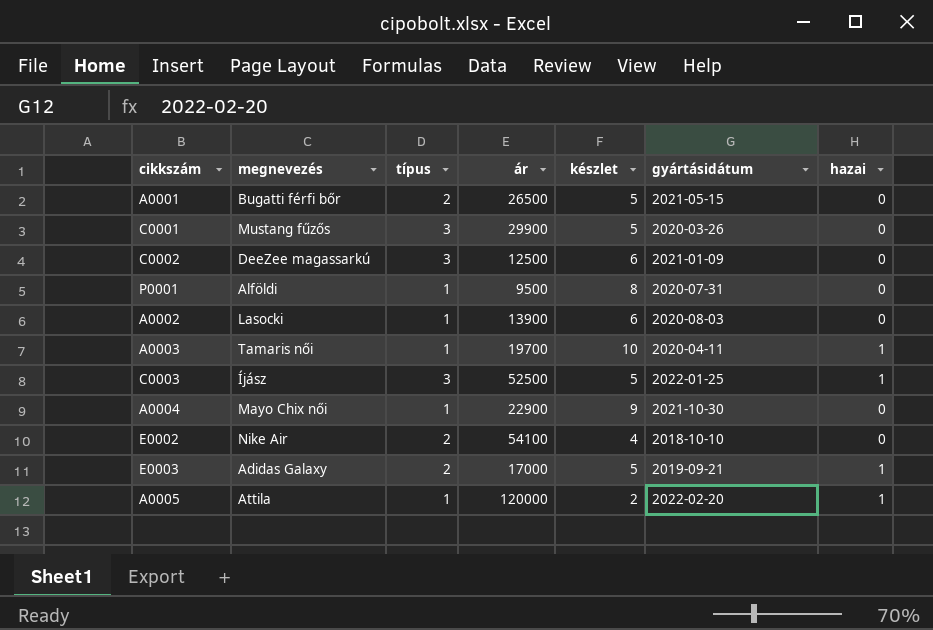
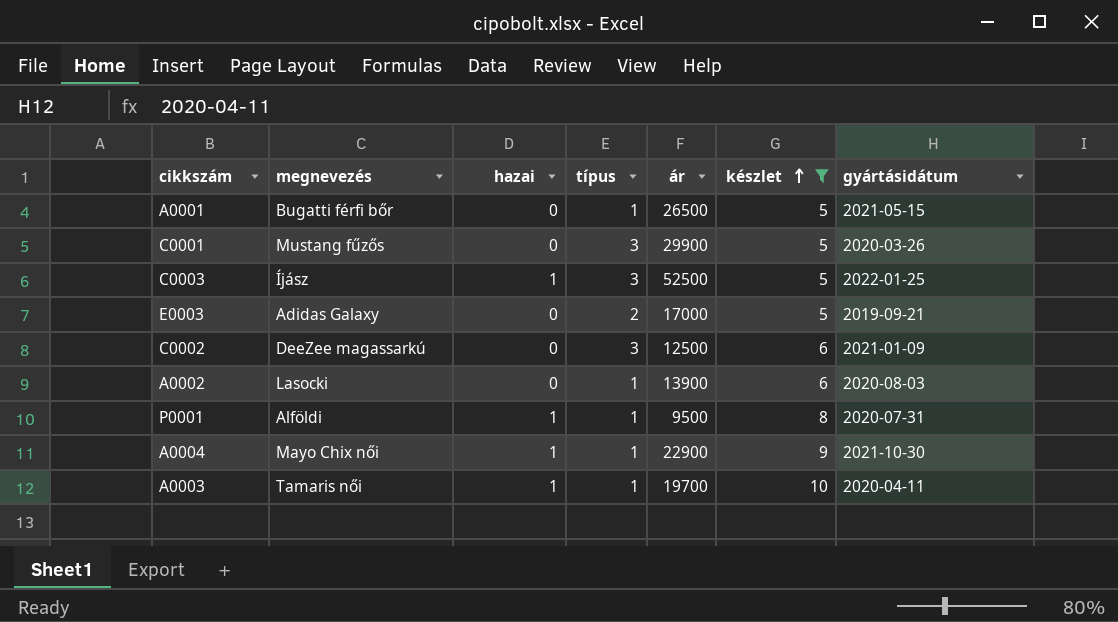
filter: none -> készlet >= 5
row order: none -> készlet ascending
column hazai | position: 7 -> 3
A0001 | típus: 2 -> 1
E0003 | hazai: 1 -> 0
P0001 | hazai: 0 -> 1
A0004 | hazai: 0 -> 1

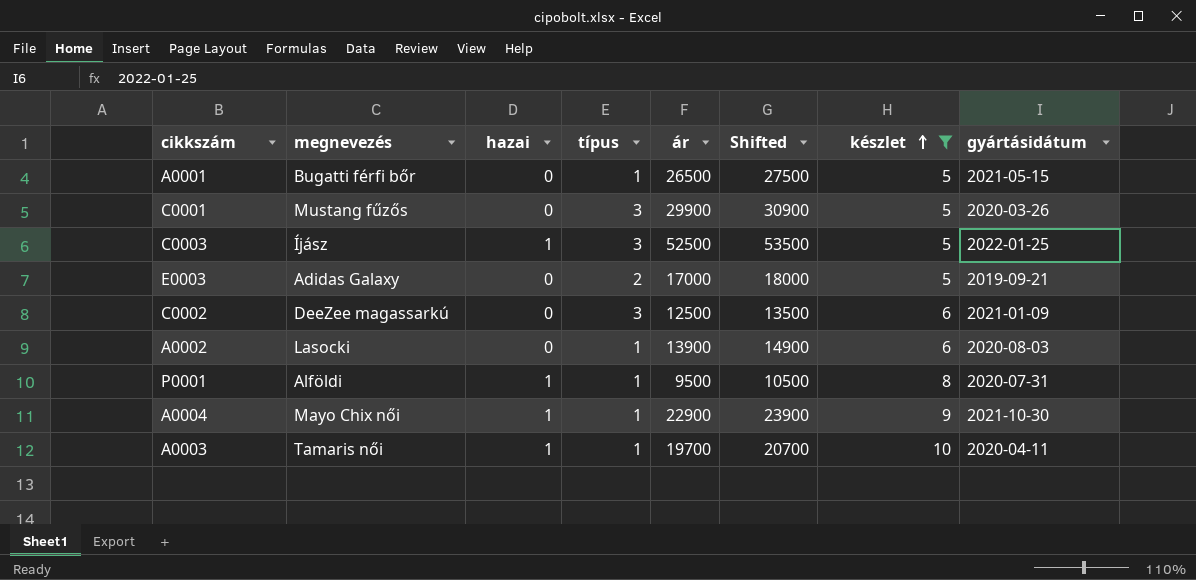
column Shifted | formula: none -> [ár] + 1000

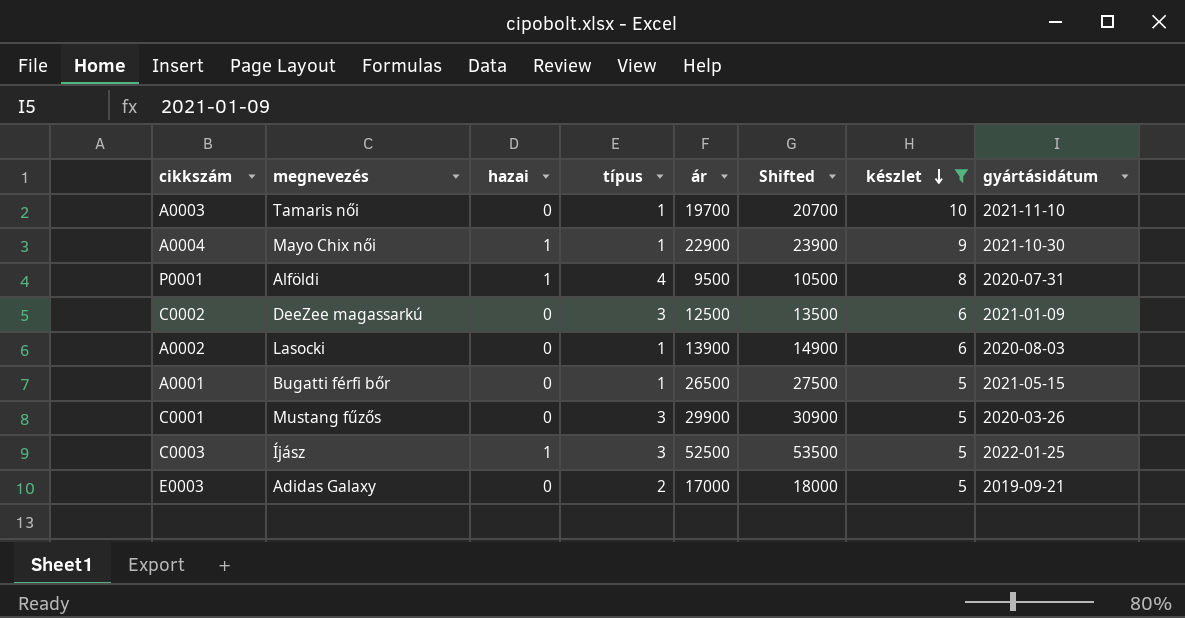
row order: készlet ascending -> készlet descending
A0003 | hazai: 1 -> 0
A0003 | gyártásidátum: 2020-04-11 -> 2021-11-10
P0001 | típus: 1 -> 4

